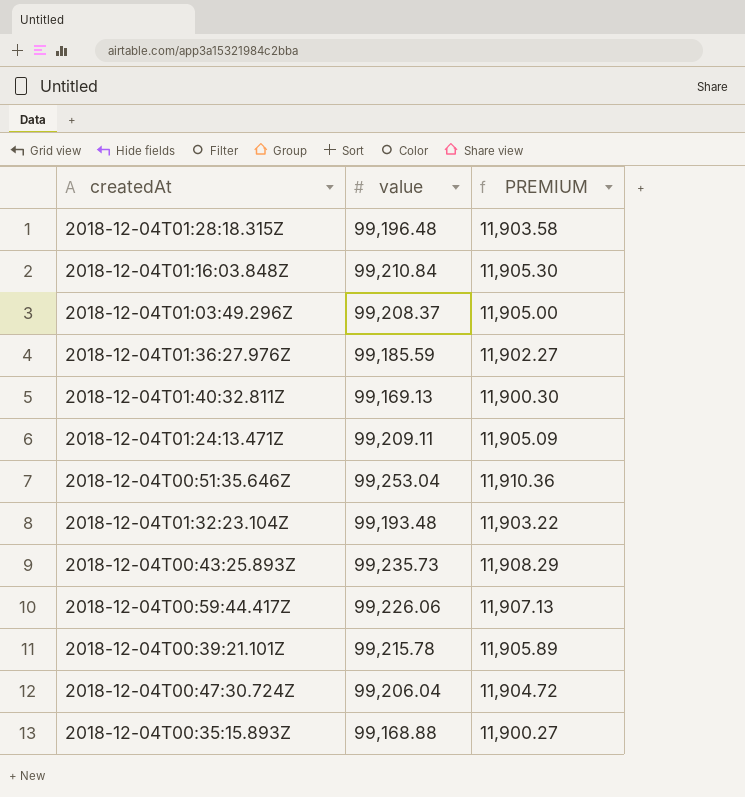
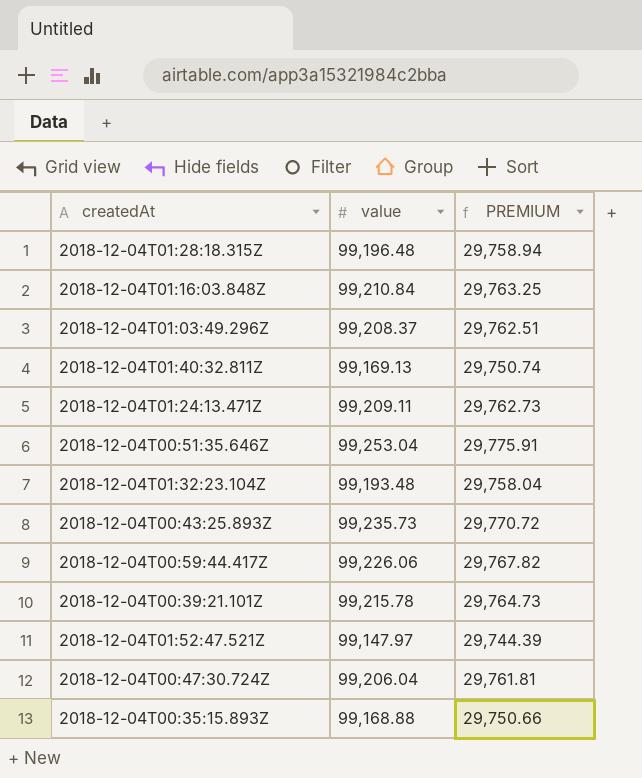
column PREMIUM | formula: [value] * 0.12 -> [value] * 0.3
row 2018-12-04T01:36:27.976Z: 99,185.59 | 11,902.27 -> none
row 2018-12-04T01:52:47.521Z: none -> 99,147.97 | 29,744.39

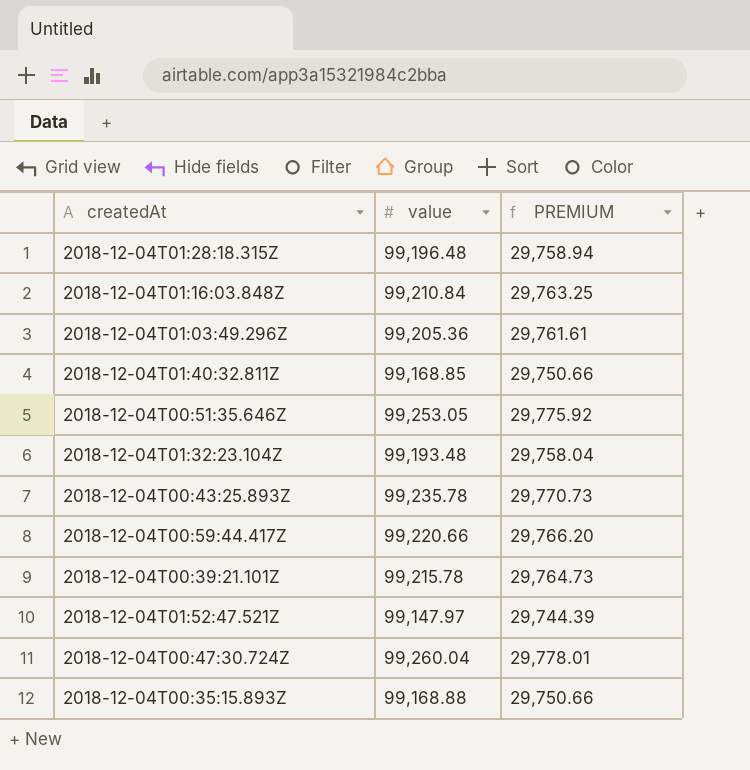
row 2018-12-04T01:24:13.471Z: 99,209.11 | 29,762.73 -> none
2018-12-04T01:03:49.296Z | value: 99,208.37 -> 99,205.36
2018-12-04T01:03:49.296Z | PREMIUM: 29,762.51 -> 29,761.61
2018-12-04T01:40:32.811Z | value: 99,169.13 -> 99,168.85
2018-12-04T01:40:32.811Z | PREMIUM: 29,750.74 -> 29,750.66
2018-12-04T00:51:35.646Z | value: 99,253.04 -> 99,253.05
2018-12-04T00:51:35.646Z | PREMIUM: 29,775.91 -> 29,775.92
2018-12-04T00:43:25.893Z | value: 99,235.73 -> 99,235.78
2018-12-04T00:43:25.893Z | PREMIUM: 29,770.72 -> 29,770.73
2018-12-04T00:59:44.417Z | value: 99,226.06 -> 99,220.66
2018-12-04T00:59:44.417Z | PREMIUM: 29,767.82 -> 29,766.20
2018-12-04T00:47:30.724Z | value: 99,206.04 -> 99,260.04
2018-12-04T00:47:30.724Z | PREMIUM: 29,761.81 -> 29,778.01

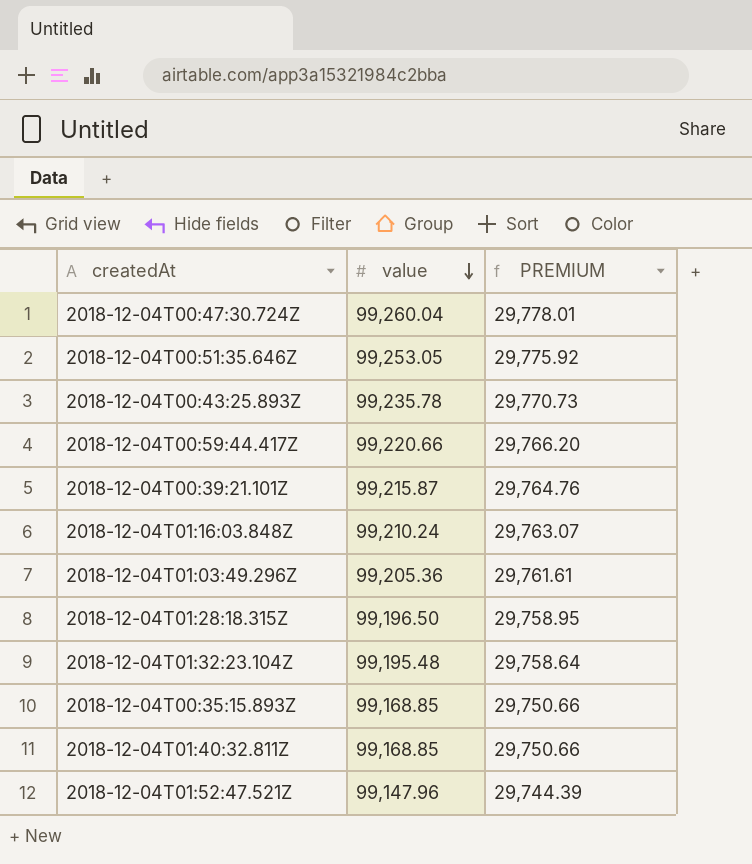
row order: none -> value descending
2018-12-04T00:39:21.101Z | value: 99,215.78 -> 99,215.87
2018-12-04T00:39:21.101Z | PREMIUM: 29,764.73 -> 29,764.76
2018-12-04T01:16:03.848Z | value: 99,210.84 -> 99,210.24
2018-12-04T01:16:03.848Z | PREMIUM: 29,763.25 -> 29,763.07
2018-12-04T01:28:18.315Z | value: 99,196.48 -> 99,196.50
2018-12-04T01:28:18.315Z | PREMIUM: 29,758.94 -> 29,758.95
2018-12-04T01:32:23.104Z | value: 99,193.48 -> 99,195.48
2018-12-04T01:32:23.104Z | PREMIUM: 29,758.04 -> 29,758.64
2018-12-04T00:35:15.893Z | value: 99,168.88 -> 99,168.85
2018-12-04T01:52:47.521Z | value: 99,147.97 -> 99,147.96

